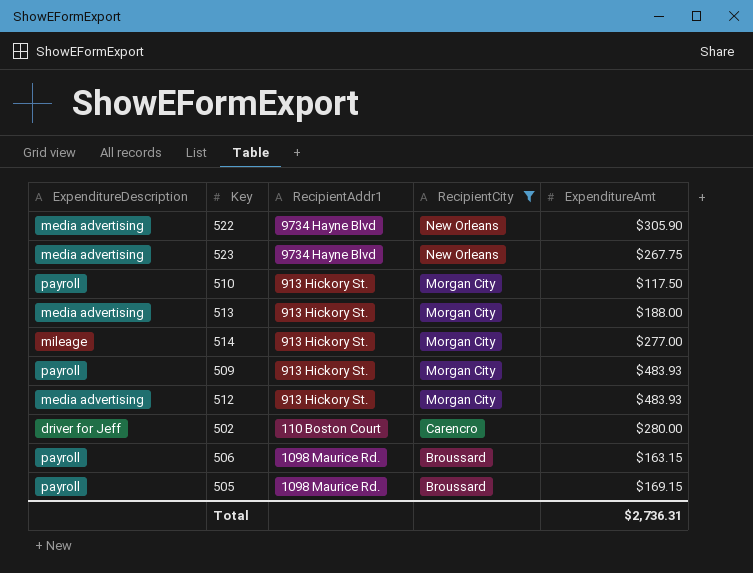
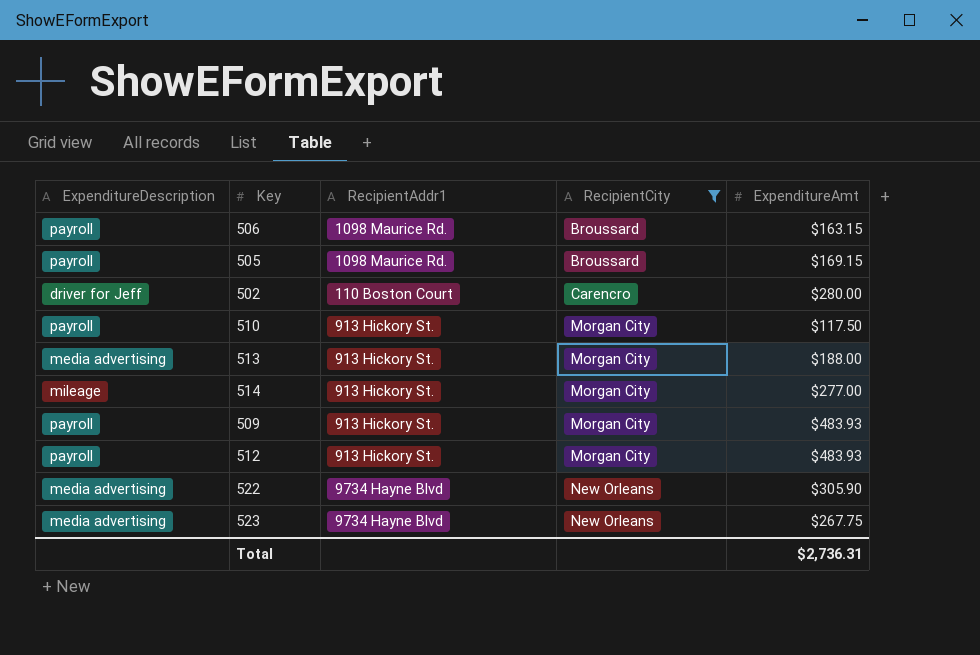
row order: RecipientCity descending -> RecipientCity ascending
512 | ExpenditureDescription: media advertising -> payroll

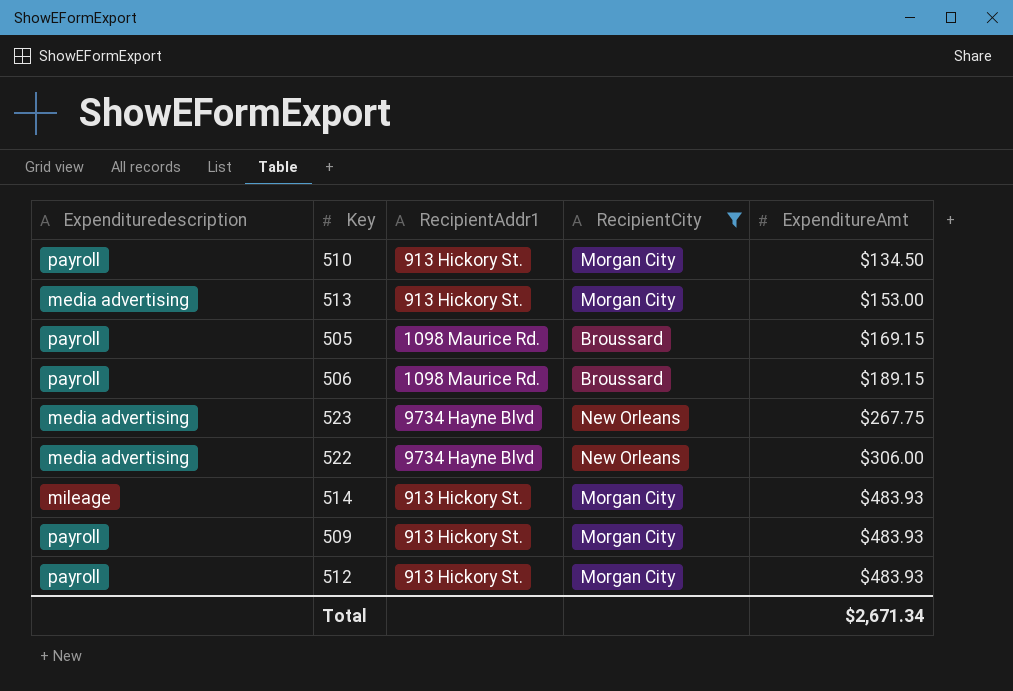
row order: RecipientCity ascending -> ExpenditureAmt ascending
column name: ExpenditureDescription -> Expendituredescription
row 502: driver for Jeff | 110 Boston Court | Carencro | $280.00 -> none
510 | ExpenditureAmt: $117.50 -> $134.50
513 | ExpenditureAmt: $188.00 -> $153.00
506 | ExpenditureAmt: $163.15 -> $189.15
522 | ExpenditureAmt: $305.90 -> $306.00
514 | ExpenditureAmt: $277.00 -> $483.93
Total | ExpenditureAmt: $2,736.31 -> $2,671.34

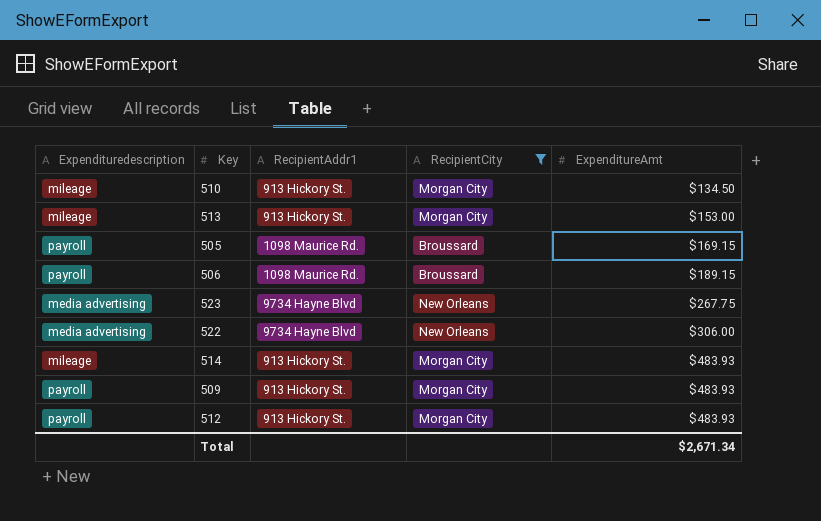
510 | Expendituredescription: payroll -> mileage
513 | Expendituredescription: media advertising -> mileage

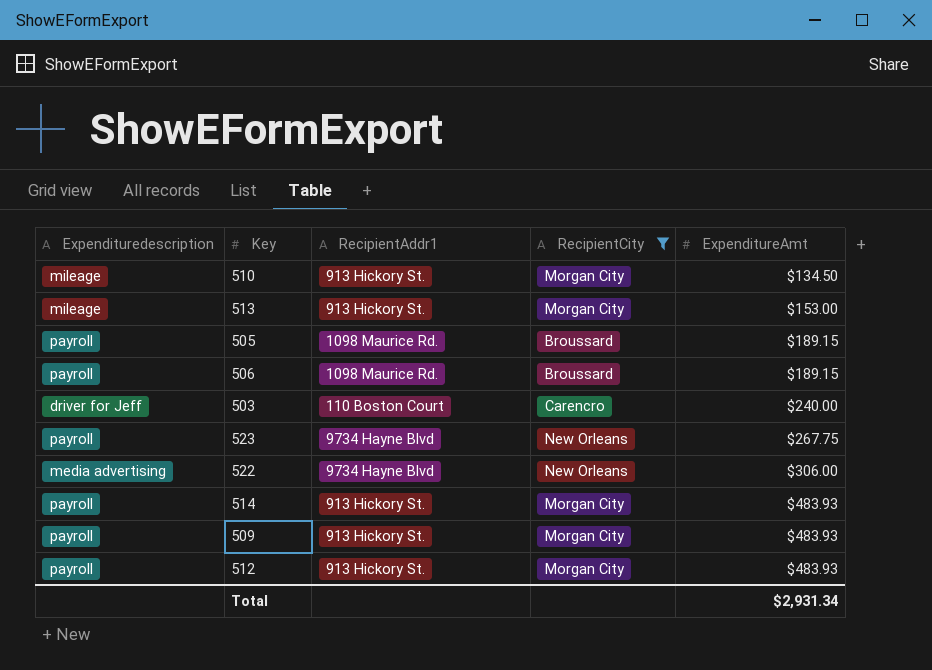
505 | ExpenditureAmt: $169.15 -> $189.15
row 503: none -> driver for Jeff | 110 Boston Court | Carencro | $240.00
523 | Expendituredescription: media advertising -> payroll
514 | Expendituredescription: mileage -> payroll
Total | ExpenditureAmt: $2,671.34 -> $2,931.34

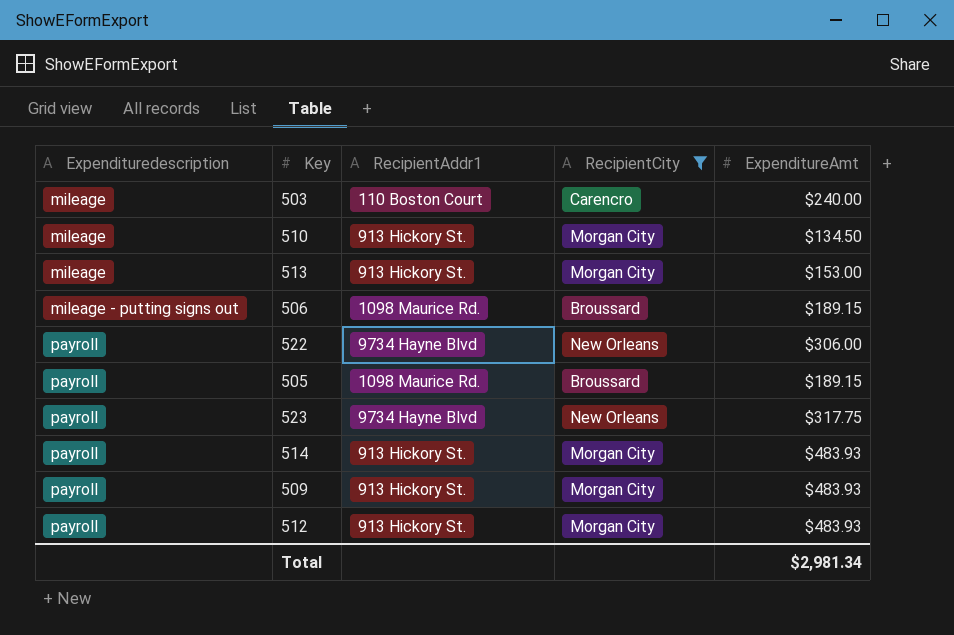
row order: ExpenditureAmt ascending -> Expendituredescription ascending
503 | Expendituredescription: driver for Jeff -> mileage
506 | Expendituredescription: payroll -> mileage - putting signs out
522 | Expendituredescription: media advertising -> payroll
523 | ExpenditureAmt: $267.75 -> $317.75
Total | ExpenditureAmt: $2,931.34 -> $2,981.34

